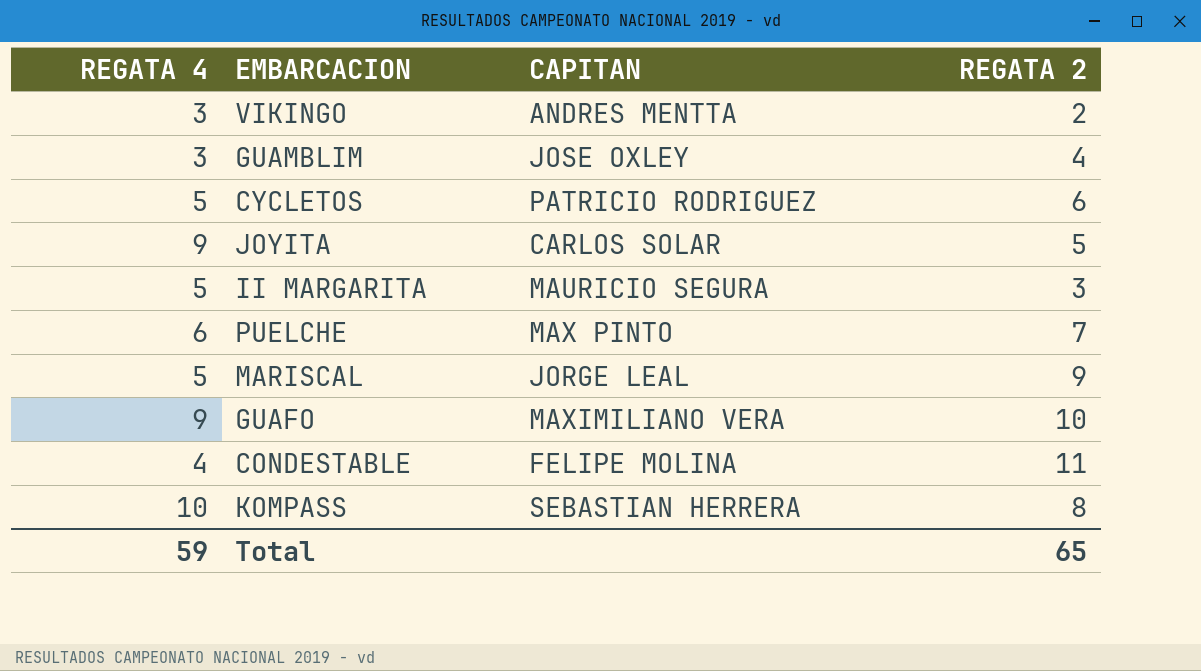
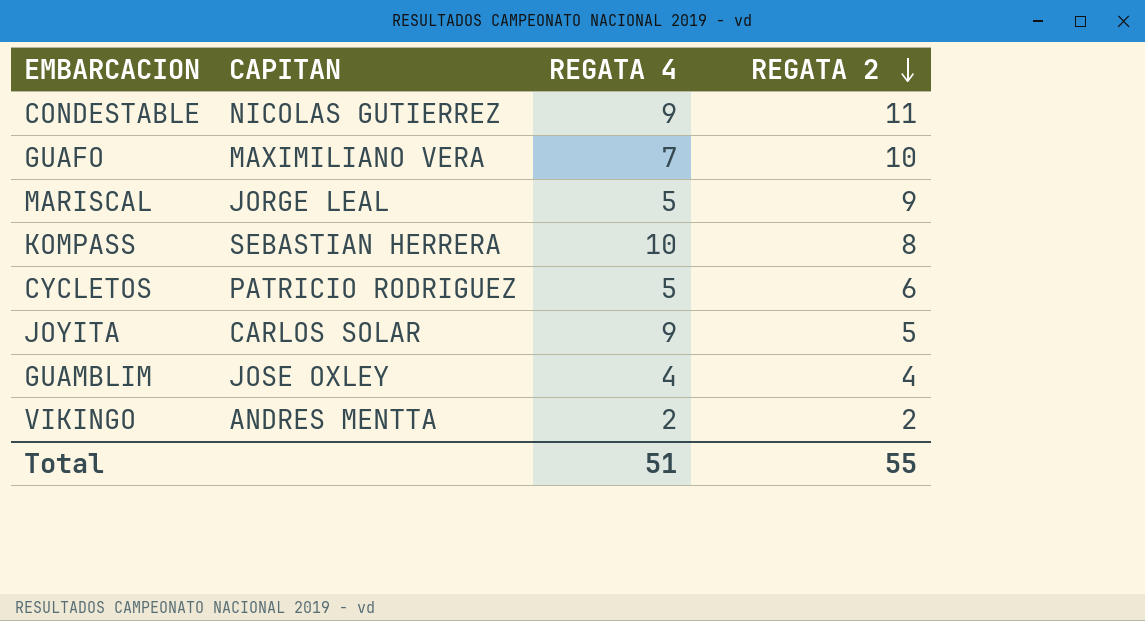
row order: none -> REGATA 2 descending
column REGATA 4 | position: 1 -> 3
row II MARGARITA: 5 | MAURICIO SEGURA | 3 -> none
row PUELCHE: 6 | MAX PINTO | 7 -> none
CONDESTABLE | CAPITAN: FELIPE MOLINA -> NICOLAS GUTIERREZ
CONDESTABLE | REGATA 4: 4 -> 9
GUAFO | REGATA 4: 9 -> 7
GUAMBLIM | REGATA 4: 3 -> 4
VIKINGO | REGATA 4: 3 -> 2
Total | REGATA 4: 59 -> 51
Total | REGATA 2: 65 -> 55

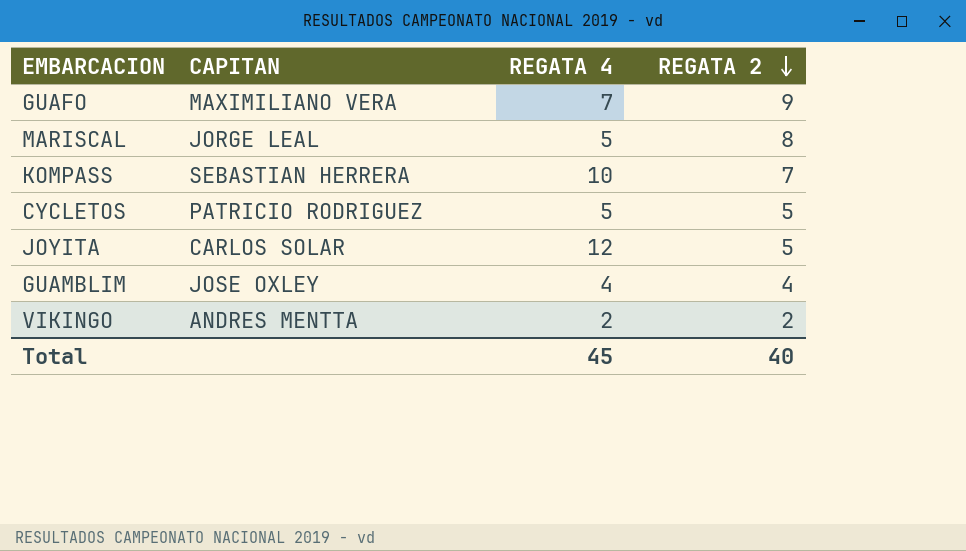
row CONDESTABLE: NICOLAS GUTIERREZ | 9 | 11 -> none
GUAFO | REGATA 2: 10 -> 9
MARISCAL | REGATA 2: 9 -> 8
KOMPASS | REGATA 2: 8 -> 7
CYCLETOS | REGATA 2: 6 -> 5
JOYITA | REGATA 4: 9 -> 12
Total | REGATA 4: 51 -> 45
Total | REGATA 2: 55 -> 40

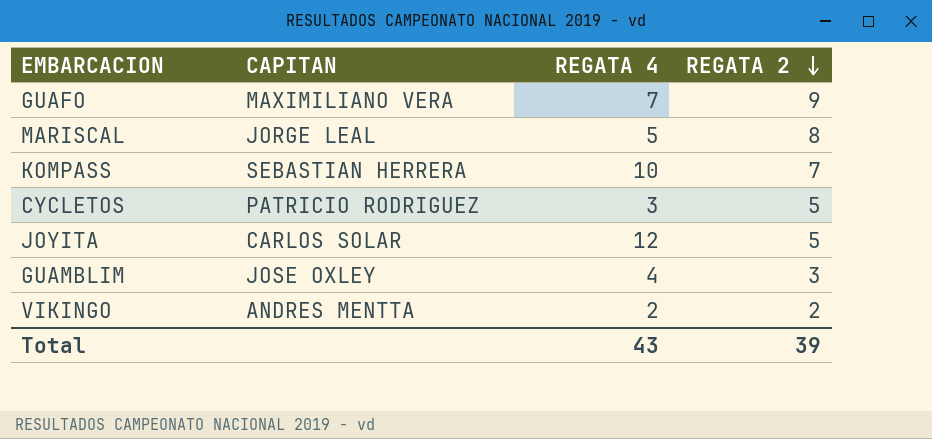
CYCLETOS | REGATA 4: 5 -> 3
GUAMBLIM | REGATA 2: 4 -> 3
Total | REGATA 4: 45 -> 43
Total | REGATA 2: 40 -> 39

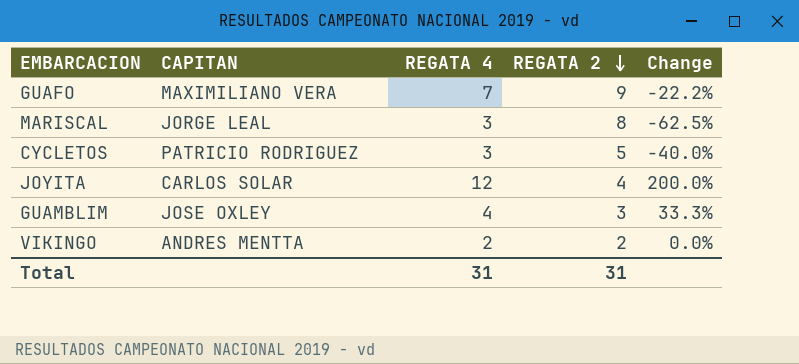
column Change | formula: none -> ([REGATA 4] - [REGATA 2]) / [REGATA 2]
row KOMPASS: SEBASTIAN HERRERA | 10 | 7 -> none
MARISCAL | REGATA 4: 5 -> 3
JOYITA | REGATA 2: 5 -> 4
Total | REGATA 4: 43 -> 31
Total | REGATA 2: 39 -> 31

